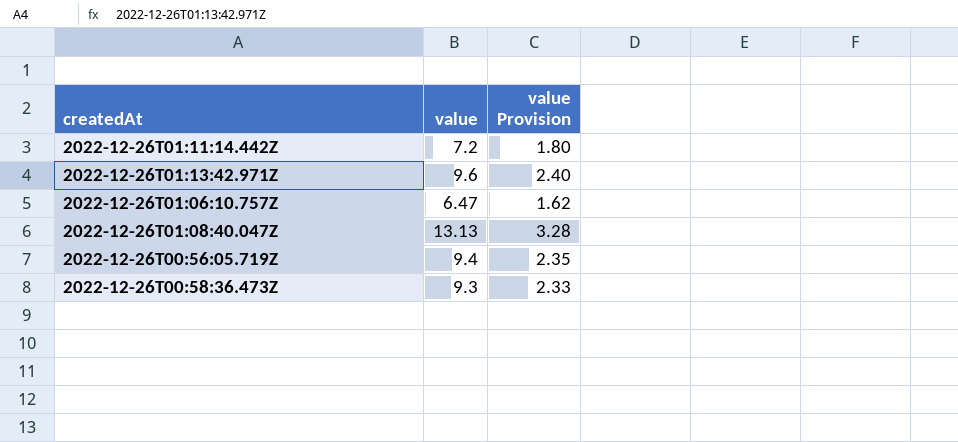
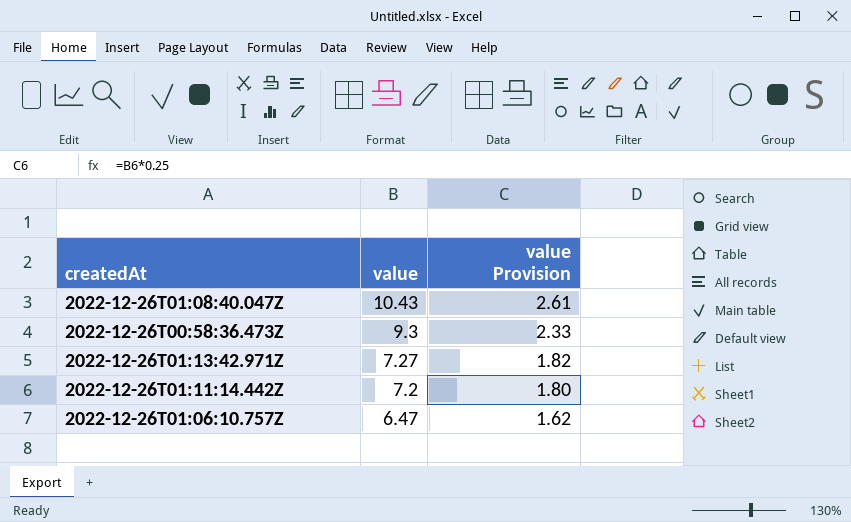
row order: none -> value descending
row 2022-12-26T00:56:05.719Z: 9.4 | 2.35 -> none
2022-12-26T01:08:40.047Z | value: 13.13 -> 10.43
2022-12-26T01:08:40.047Z | value Provision: 3.28 -> 2.61
2022-12-26T01:13:42.971Z | value: 9.6 -> 7.27
2022-12-26T01:13:42.971Z | value Provision: 2.40 -> 1.82

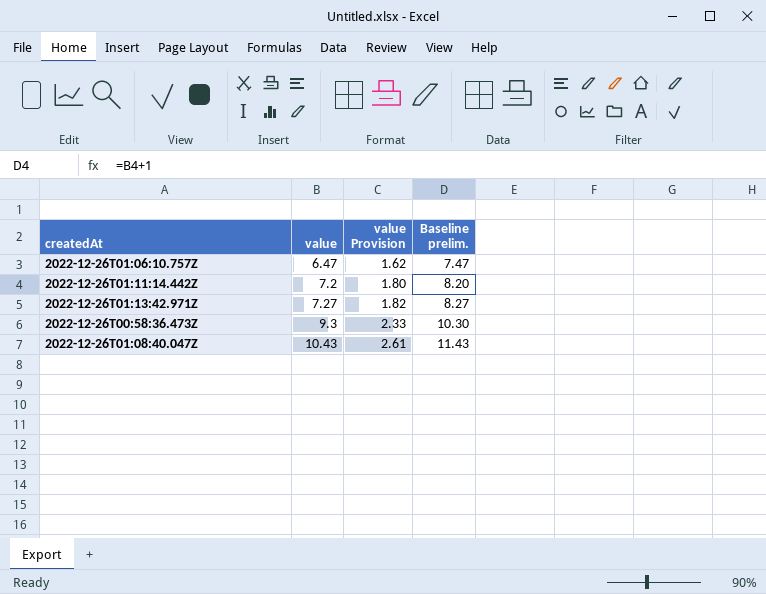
row order: value descending -> value ascending
column Baseline prelim. | formula: none -> [value] + 1

